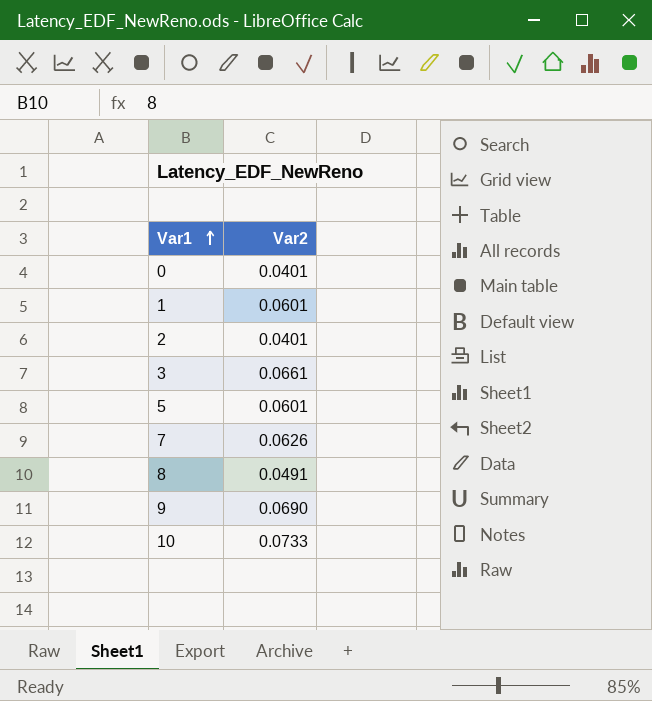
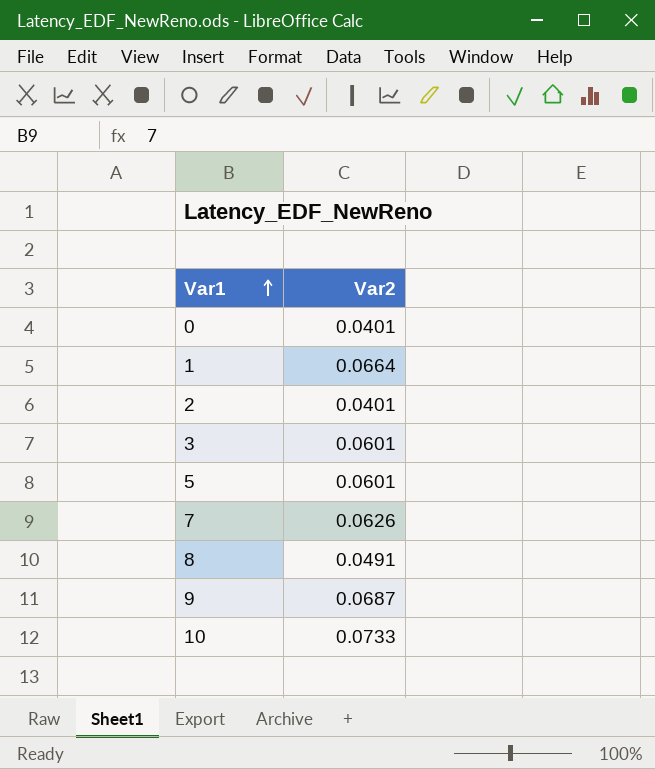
1 | Var2: 0.0601 -> 0.0664
3 | Var2: 0.0661 -> 0.0601
9 | Var2: 0.0690 -> 0.0687

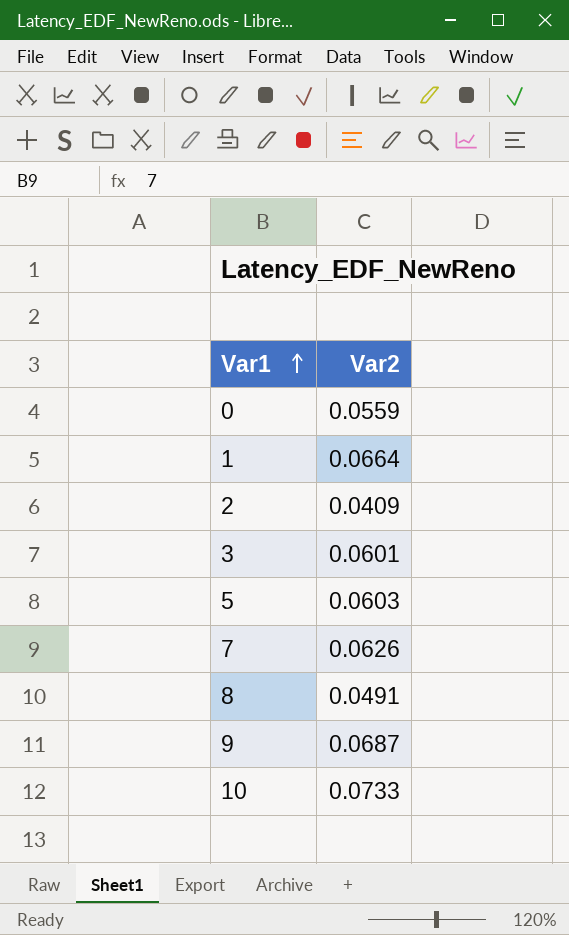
0 | Var2: 0.0401 -> 0.0559
2 | Var2: 0.0401 -> 0.0409
5 | Var2: 0.0601 -> 0.0603

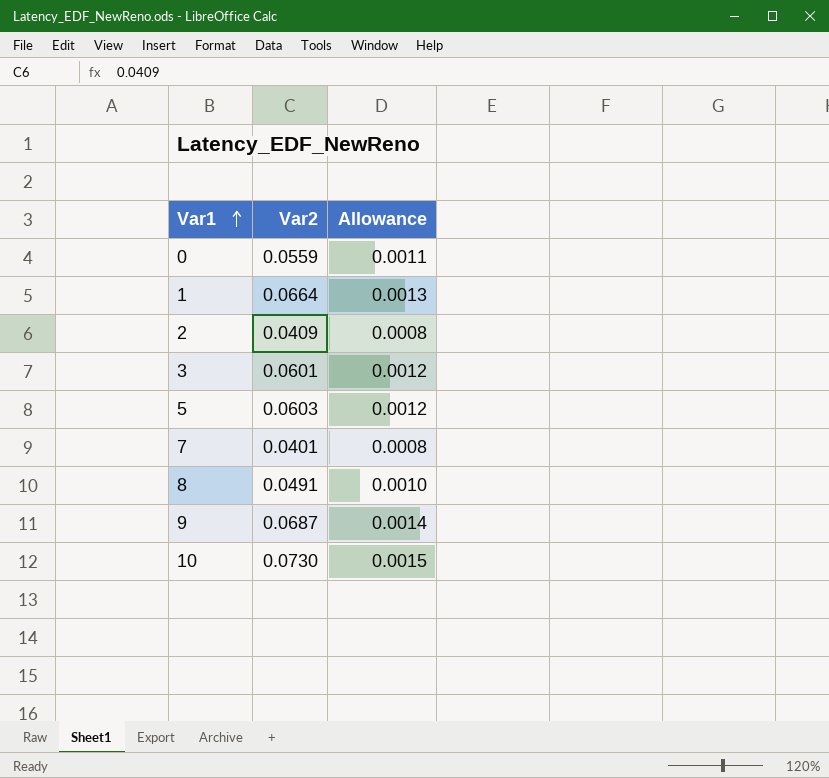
column Allowance | formula: none -> [Var2] * 0.02
7 | Var2: 0.0626 -> 0.0401
10 | Var2: 0.0733 -> 0.0730

